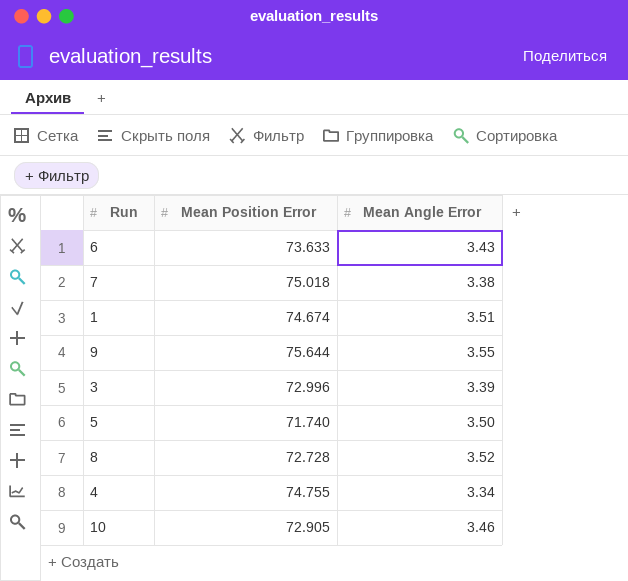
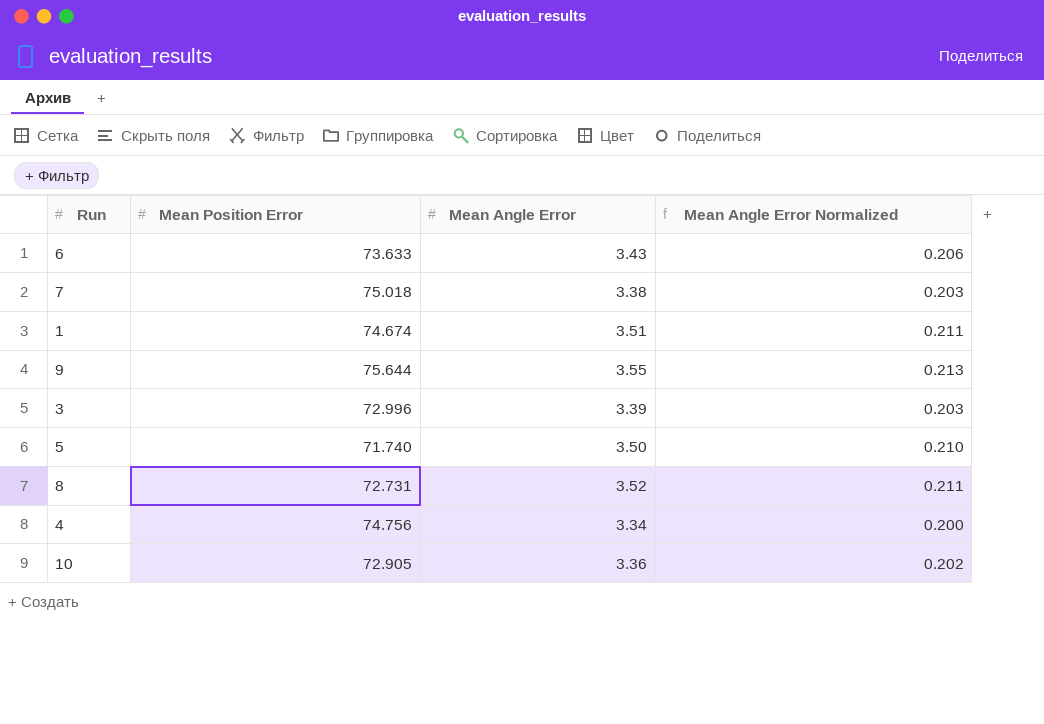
column Mean Angle Error Normalized | formula: none -> [Mean Angle Error] * 0.06
8 | Mean Position Error: 72.728 -> 72.731
4 | Mean Position Error: 74.755 -> 74.756
10 | Mean Angle Error: 3.46 -> 3.36

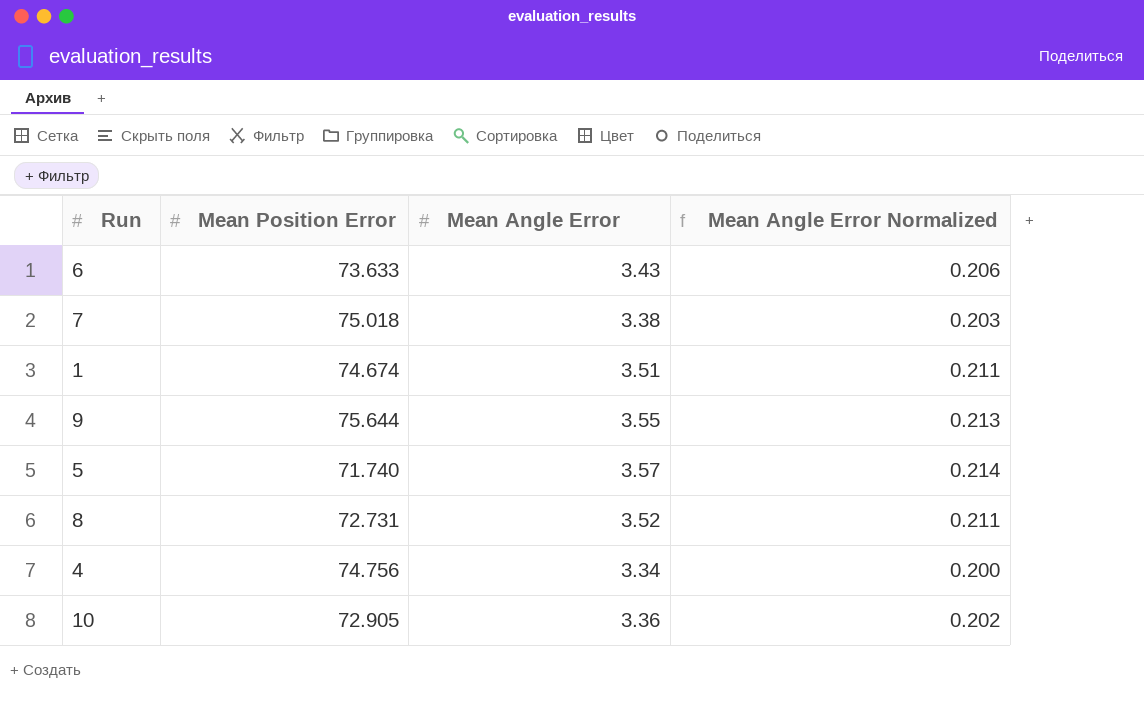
row 3: 72.996 | 3.39 | 0.203 -> none
5 | Mean Angle Error: 3.50 -> 3.57
5 | Mean Angle Error Normalized: 0.210 -> 0.214

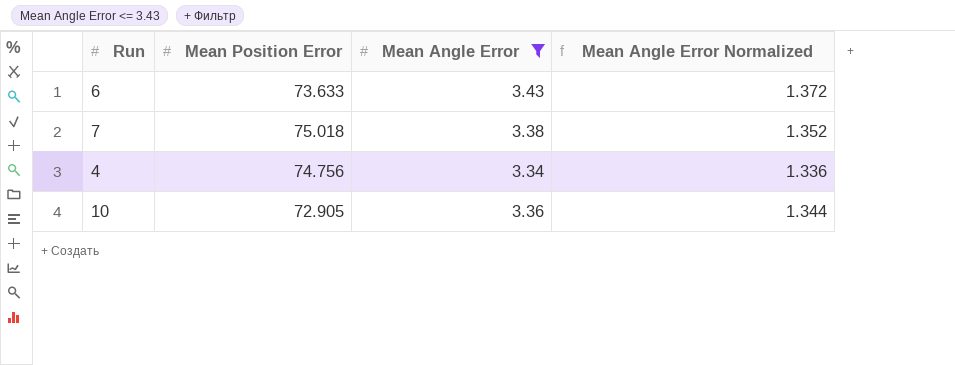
filter: none -> Mean Angle Error <= 3.43
column Mean Angle Error Normalized | formula: [Mean Angle Error] * 0.06 -> [Mean Angle Error] * 0.4

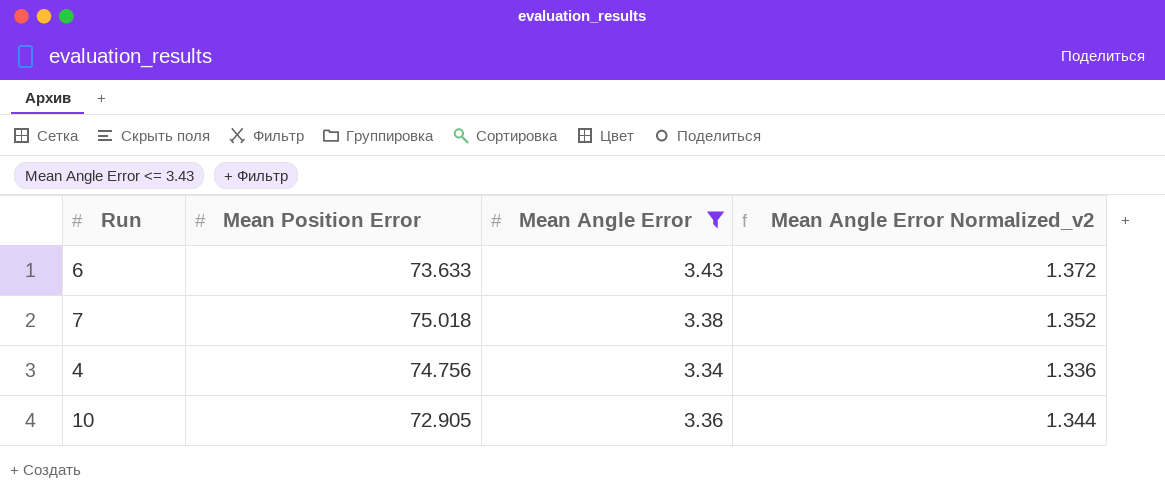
column name: Mean Angle Error Normalized -> Mean Angle Error Normalized_v2

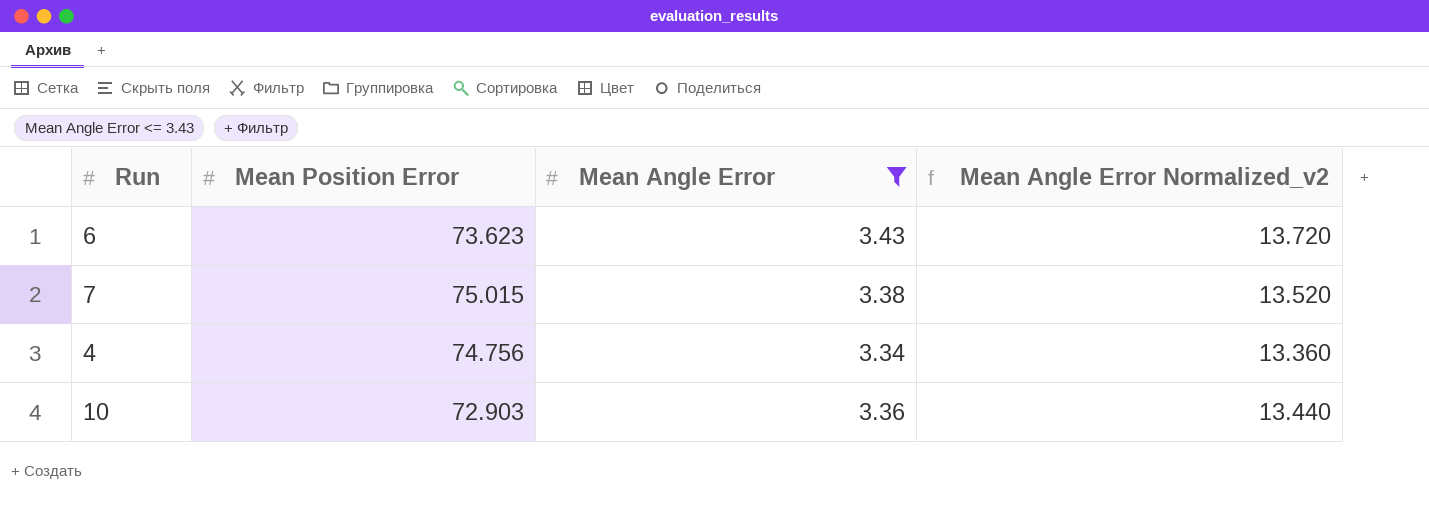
column Mean Angle Error Normalized_v2 | formula: [Mean Angle Error] * 0.4 -> [Mean Angle Error] * 4
6 | Mean Position Error: 73.633 -> 73.623
7 | Mean Position Error: 75.018 -> 75.015
10 | Mean Position Error: 72.905 -> 72.903

